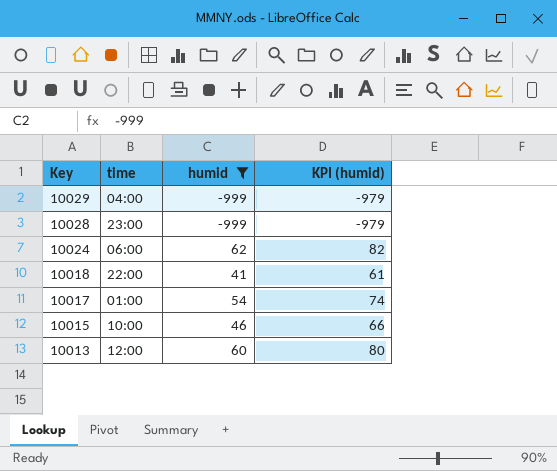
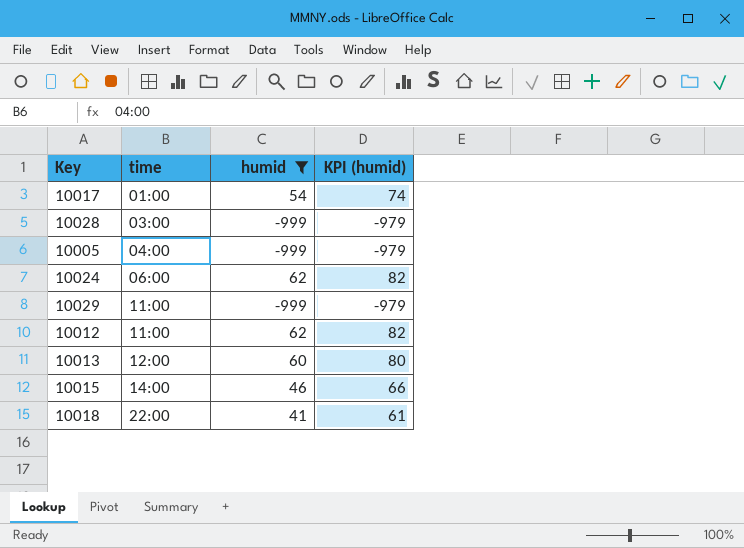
row order: Key descending -> time ascending
10028 | time: 23:00 -> 03:00
row 10005: none -> 04:00 | -999 | -979
10029 | time: 04:00 -> 11:00
row 10012: none -> 11:00 | 62 | 82
10015 | time: 10:00 -> 14:00

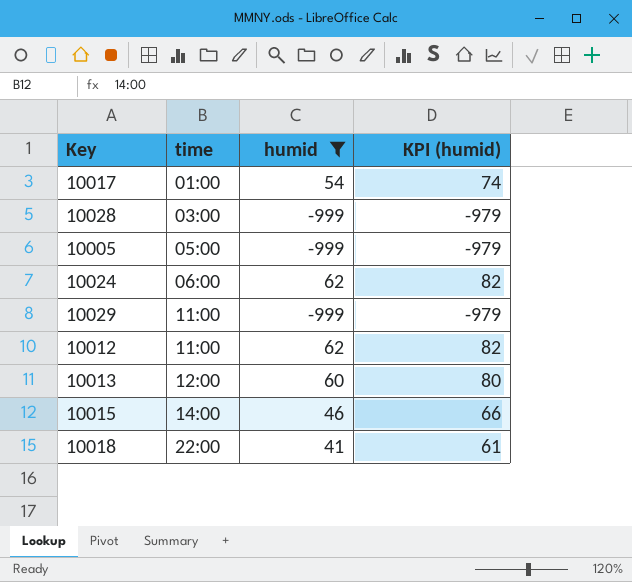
10005 | time: 04:00 -> 05:00

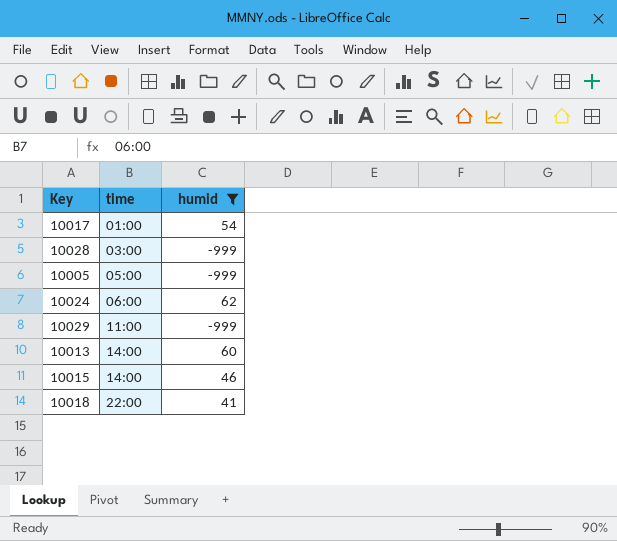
column KPI (humid) | formula: [humid] + 20 -> none
row 10012: 11:00 | 62 | 82 -> none
10013 | time: 12:00 -> 14:00

